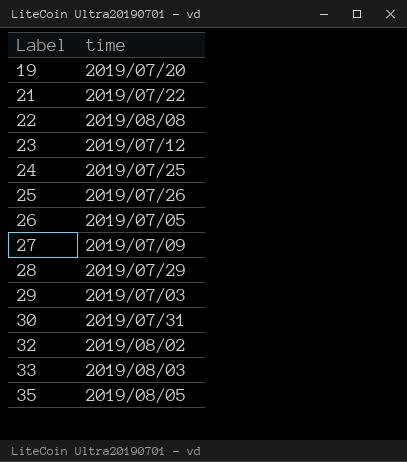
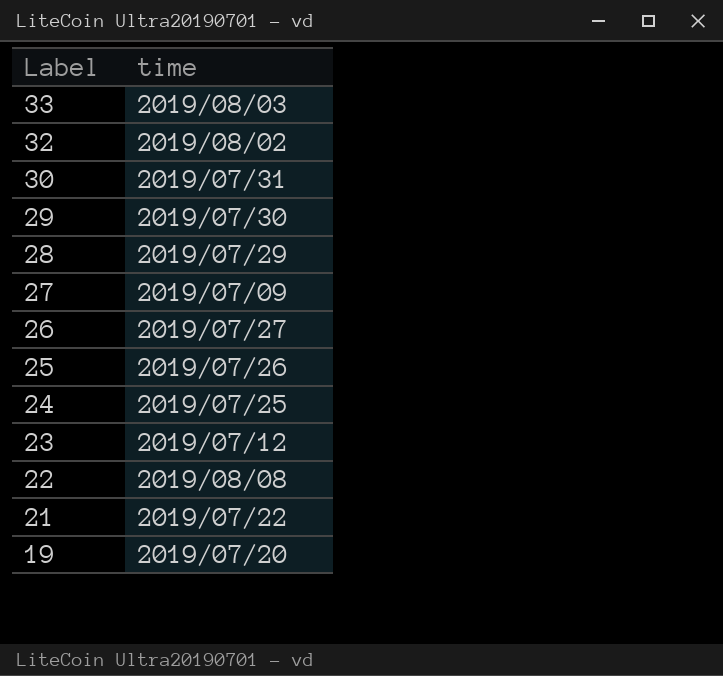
row order: Label ascending -> Label descending
row 35: 2019/08/05 -> none
29 | time: 2019/07/03 -> 2019/07/30
26 | time: 2019/07/05 -> 2019/07/27

